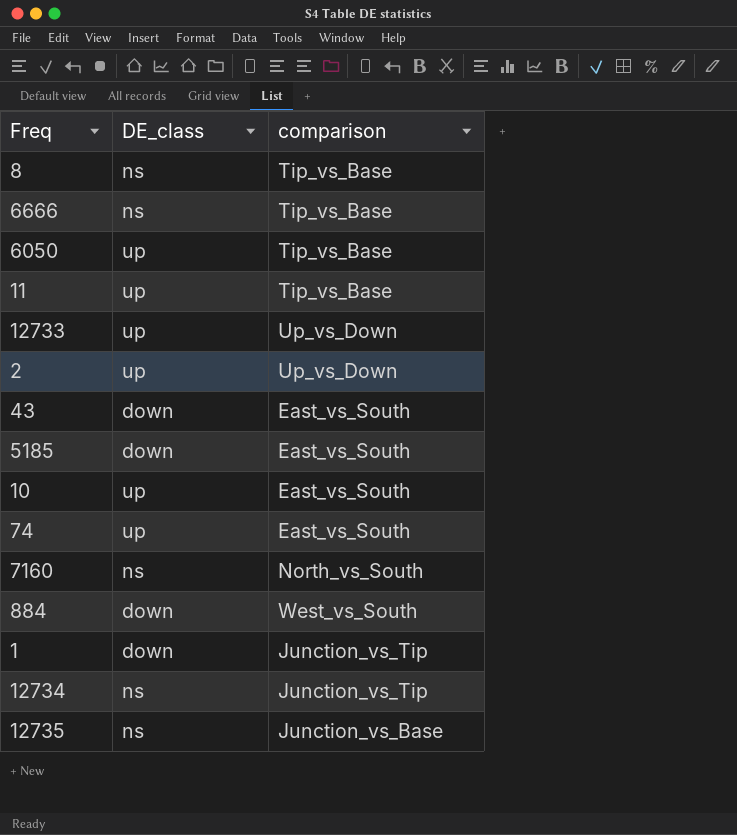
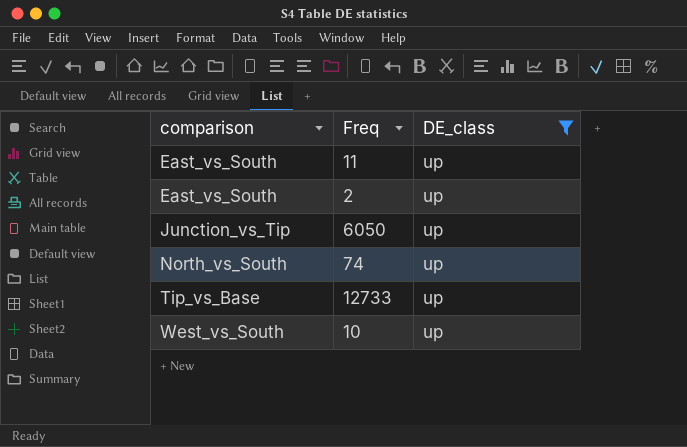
filter: none -> DE_class = up
row order: none -> comparison ascending
column comparison | position: 3 -> 1
11 | comparison: Tip_vs_Base -> East_vs_South
2 | comparison: Up_vs_Down -> East_vs_South
6050 | comparison: Tip_vs_Base -> Junction_vs_Tip
74 | comparison: East_vs_South -> North_vs_South
12733 | comparison: Up_vs_Down -> Tip_vs_Base
10 | comparison: East_vs_South -> West_vs_South

